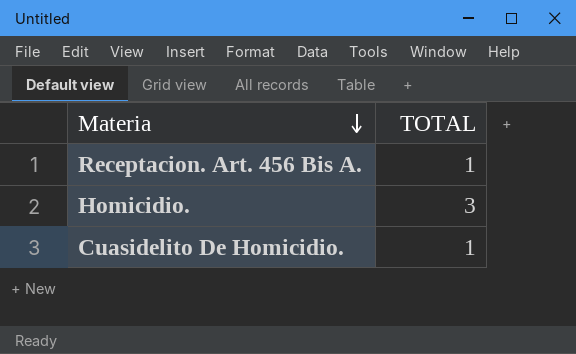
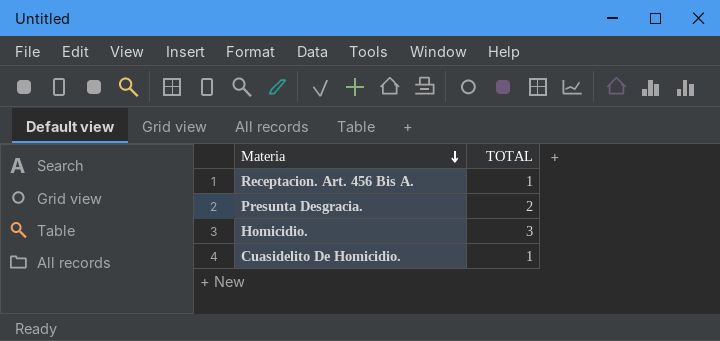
row Presunta Desgracia.: none -> 2

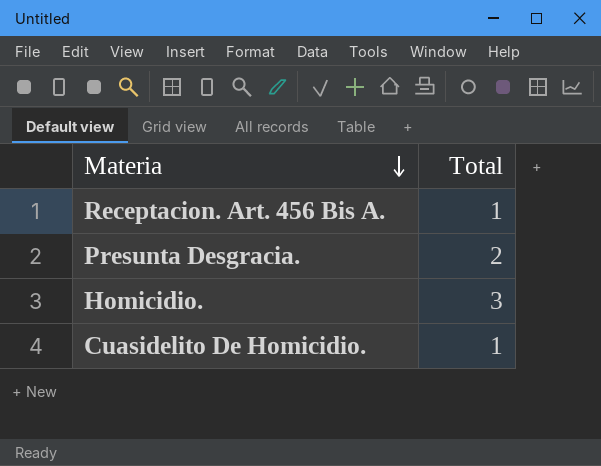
column name: TOTAL -> Total

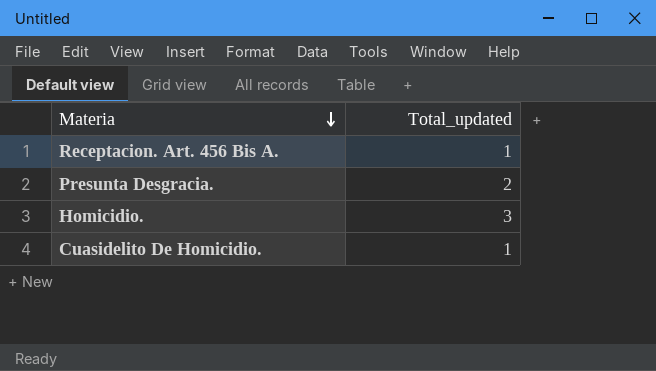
column name: Total -> Total_updated

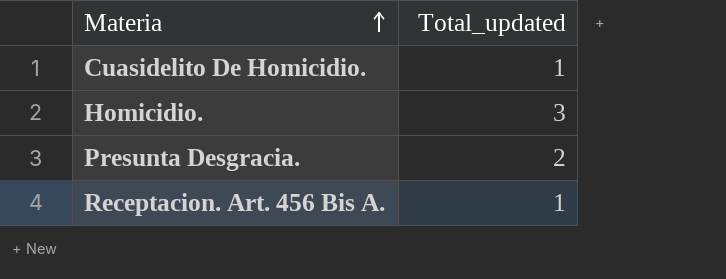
row order: Materia descending -> Materia ascending

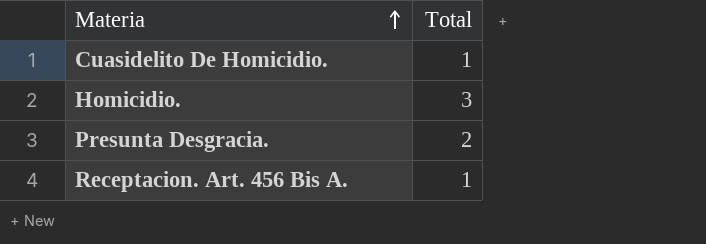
column name: Total_updated -> Total

